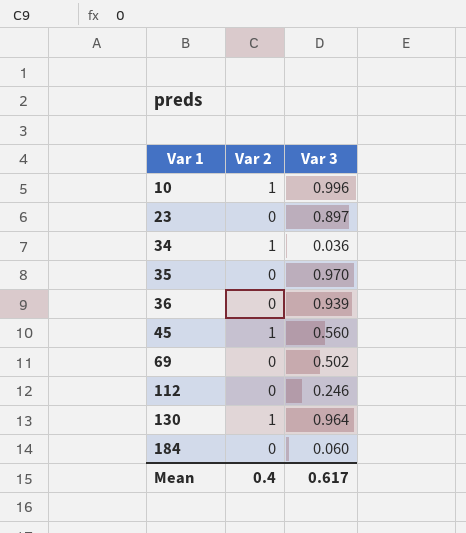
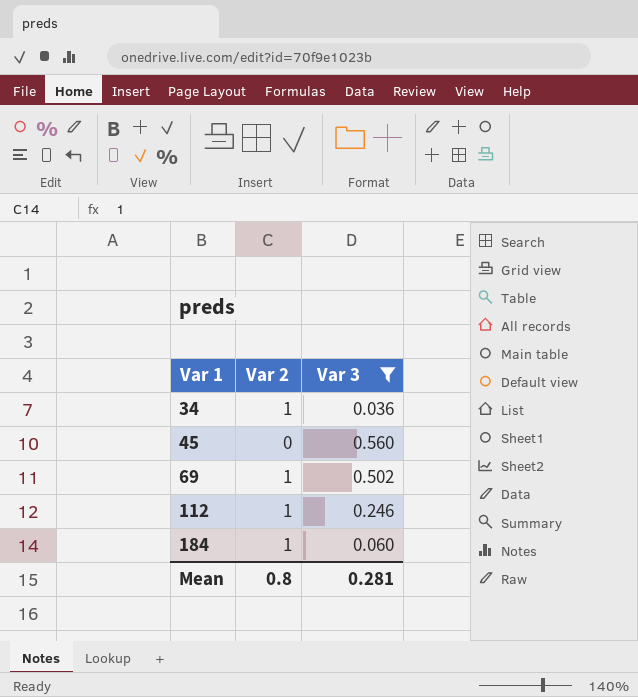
filter: none -> Var 3 <= 0.560
45 | Var 2: 1 -> 0
69 | Var 2: 0 -> 1
112 | Var 2: 0 -> 1
184 | Var 2: 0 -> 1
Mean | Var 2: 0.4 -> 0.8
Mean | Var 3: 0.617 -> 0.281

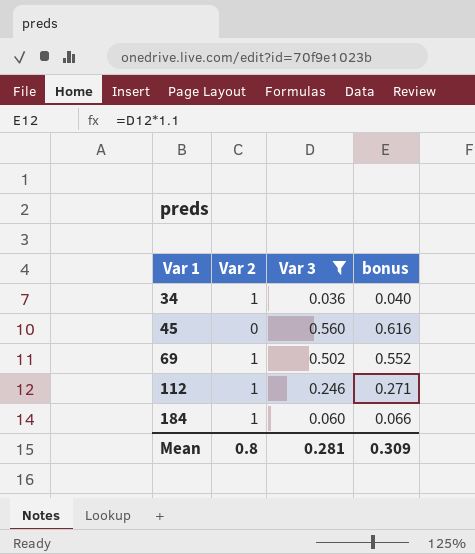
column bonus | formula: none -> [Var 3] * 1.1

